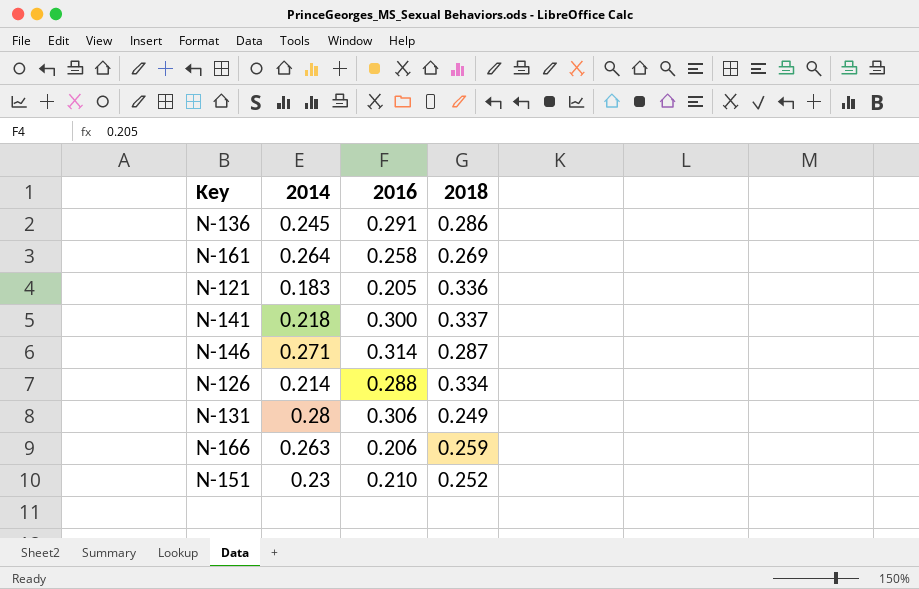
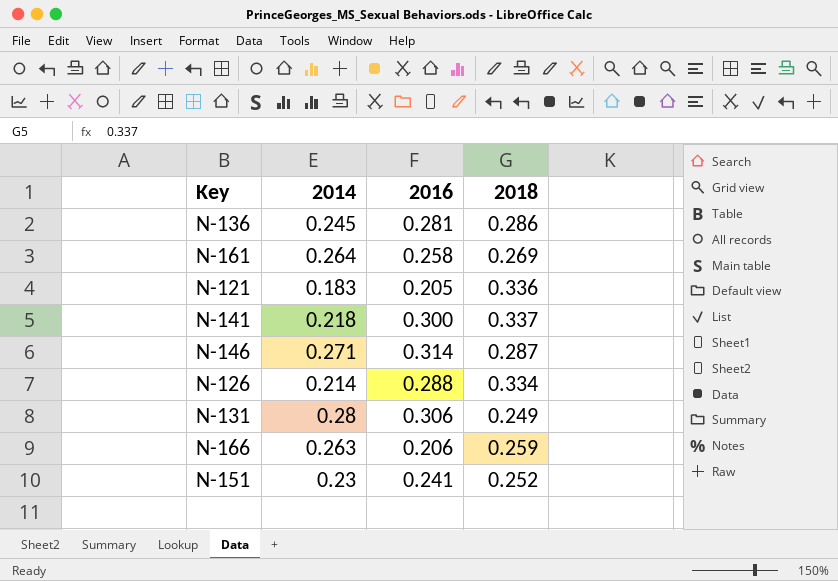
N-136 | 2016: 0.291 -> 0.281
N-151 | 2016: 0.210 -> 0.241

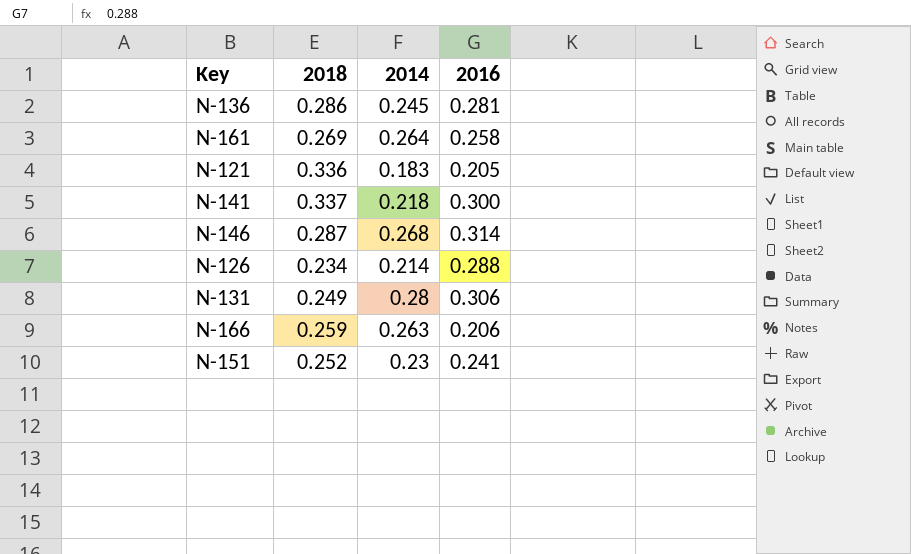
column 2018 | position: 4 -> 2
N-146 | 2014: 0.271 -> 0.268
N-126 | 2018: 0.334 -> 0.234

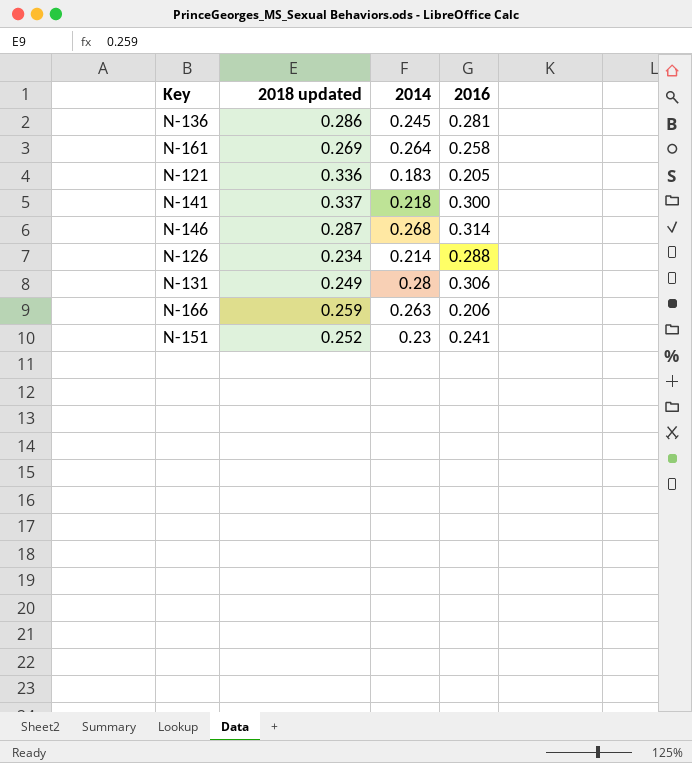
column name: 2018 -> 2018 updated

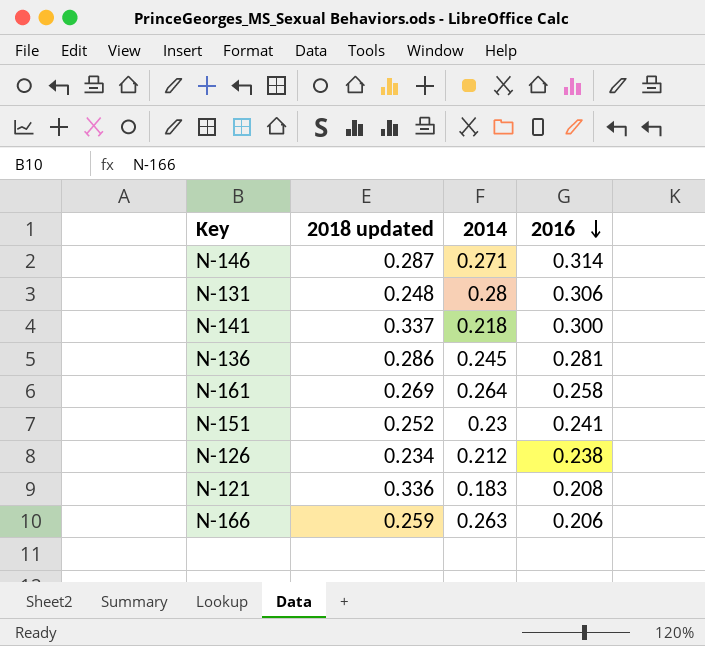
row order: none -> 2016 descending
N-146 | 2014: 0.268 -> 0.271
N-131 | 2018 updated: 0.249 -> 0.248
N-126 | 2014: 0.214 -> 0.212
N-126 | 2016: 0.288 -> 0.238
N-121 | 2016: 0.205 -> 0.208

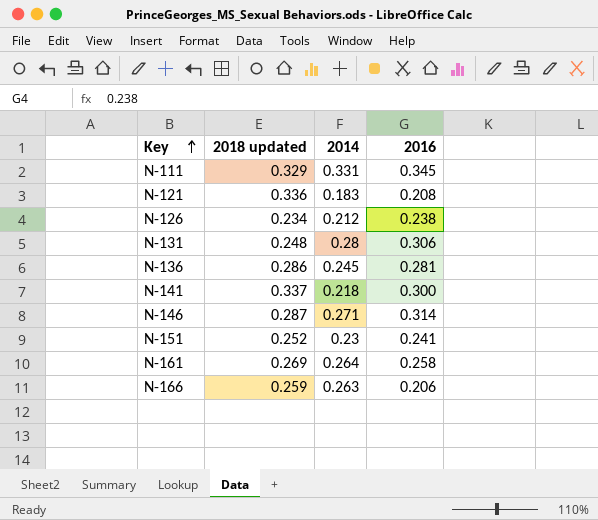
row order: 2016 descending -> Key ascending
row N-111: none -> 0.329 | 0.331 | 0.345

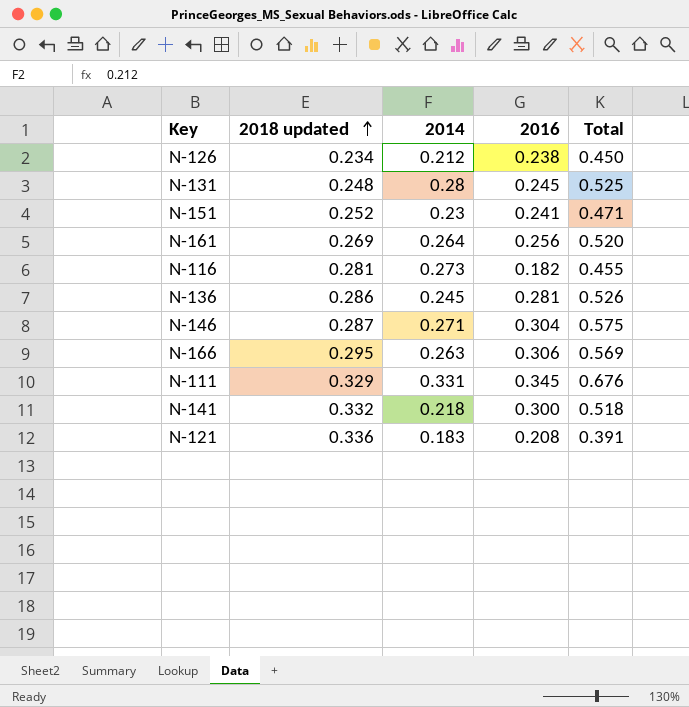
row order: Key ascending -> 2018 updated ascending
column Total | formula: none -> [2014] + [2016]
N-131 | 2016: 0.306 -> 0.245
N-161 | 2016: 0.258 -> 0.256
row N-116: none -> 0.281 | 0.273 | 0.182 | 0.455
N-146 | 2016: 0.314 -> 0.304
N-166 | 2018 updated: 0.259 -> 0.295
N-166 | 2016: 0.206 -> 0.306
N-141 | 2018 updated: 0.337 -> 0.332

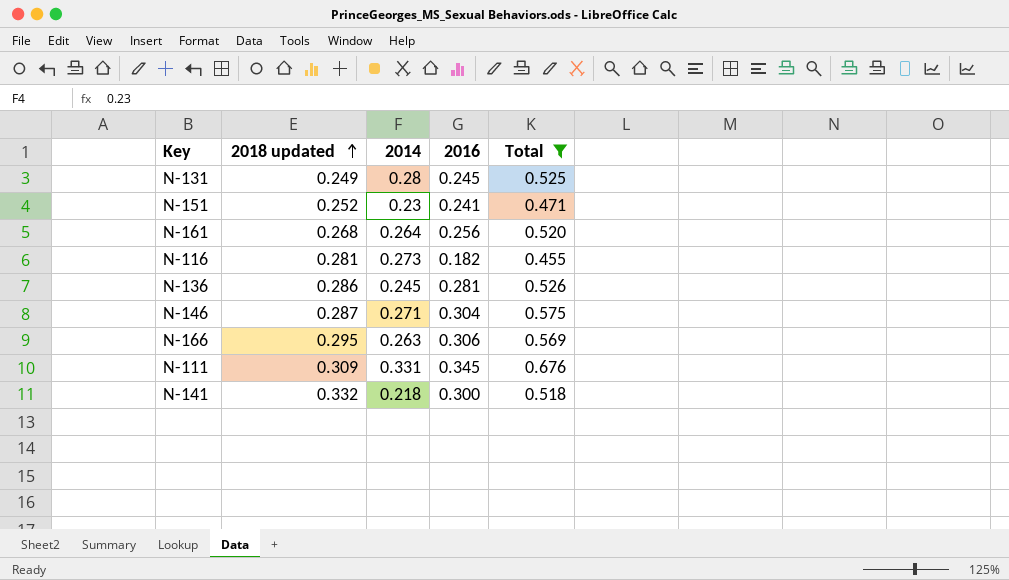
filter: none -> Total >= 0.455
N-131 | 2018 updated: 0.248 -> 0.249
N-161 | 2018 updated: 0.269 -> 0.268
N-111 | 2018 updated: 0.329 -> 0.309

